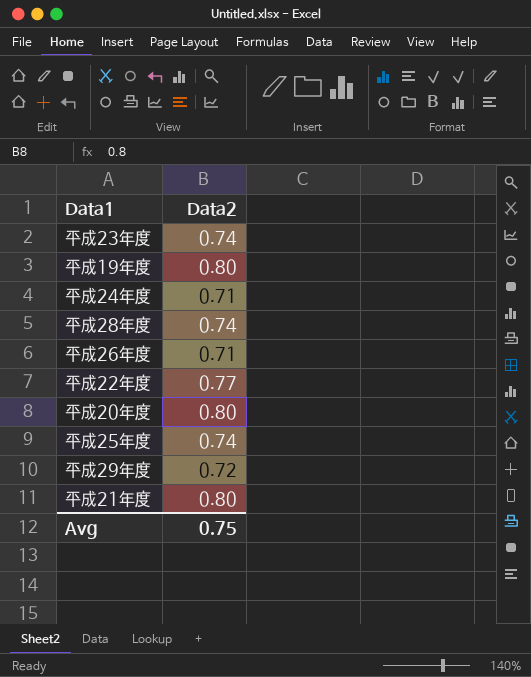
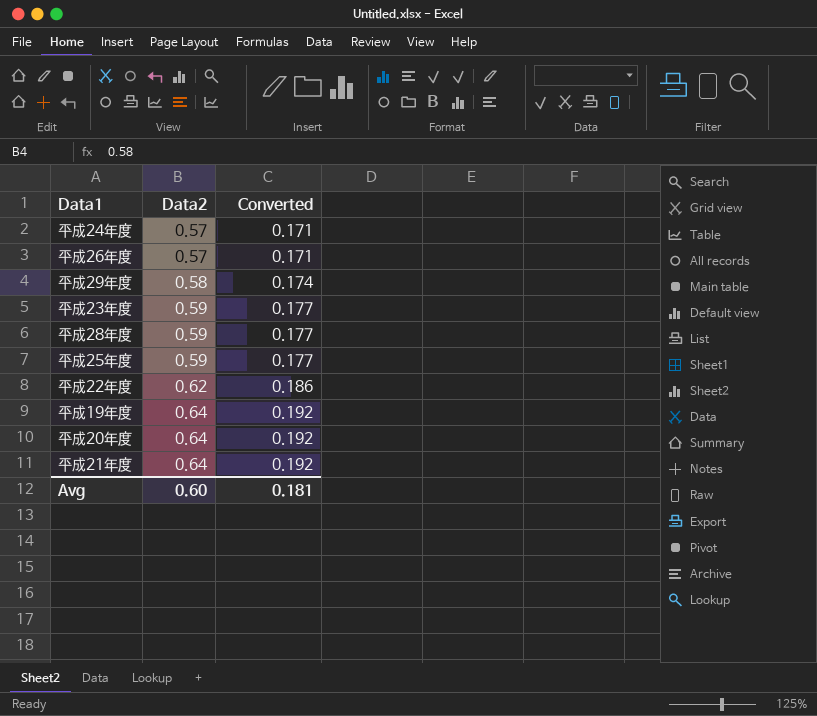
row order: none -> Data2 ascending
column Converted | formula: none -> [Data2] * 0.3
平成24年度 | Data2: 0.71 -> 0.57
平成26年度 | Data2: 0.71 -> 0.57
平成29年度 | Data2: 0.72 -> 0.58
平成23年度 | Data2: 0.74 -> 0.59
平成28年度 | Data2: 0.74 -> 0.59
平成25年度 | Data2: 0.74 -> 0.59
平成22年度 | Data2: 0.77 -> 0.62
平成19年度 | Data2: 0.80 -> 0.64
平成20年度 | Data2: 0.80 -> 0.64
平成21年度 | Data2: 0.80 -> 0.64
Avg | Data2: 0.75 -> 0.60

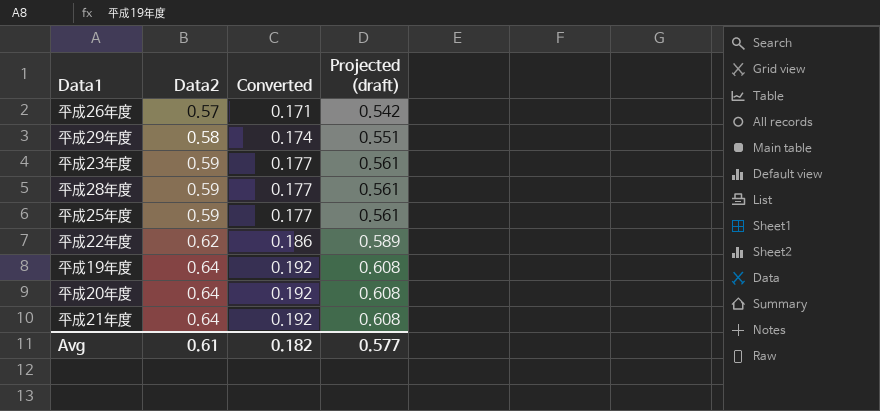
column Projected (draft) | formula: none -> [Data2] * 0.95
row 平成24年度: 0.57 | 0.171 -> none
Avg | Data2: 0.60 -> 0.61
Avg | Converted: 0.181 -> 0.182

